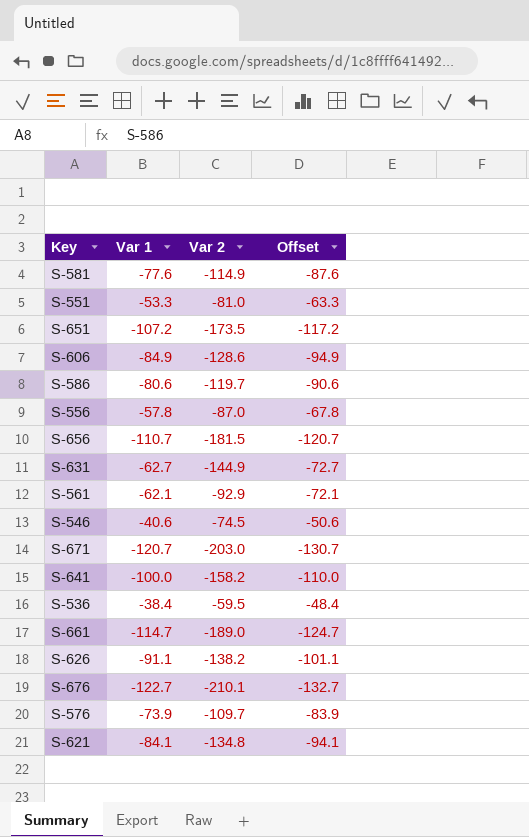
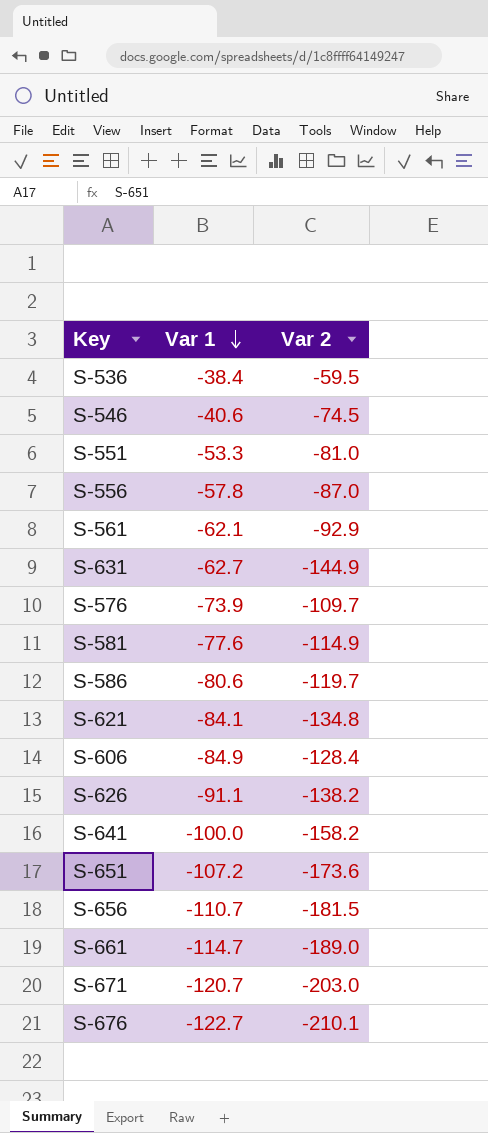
row order: none -> Var 1 descending
column Offset | formula: [Var 1] - 10 -> none
S-606 | Var 2: -128.6 -> -128.4
S-651 | Var 2: -173.5 -> -173.6

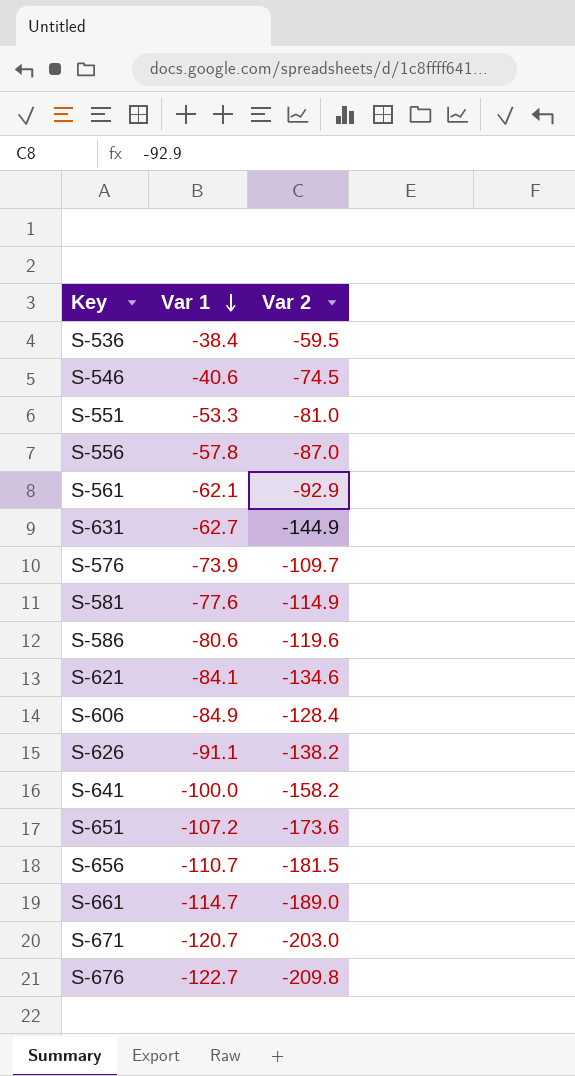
S-586 | Var 2: -119.7 -> -119.6
S-621 | Var 2: -134.8 -> -134.6
S-676 | Var 2: -210.1 -> -209.8

